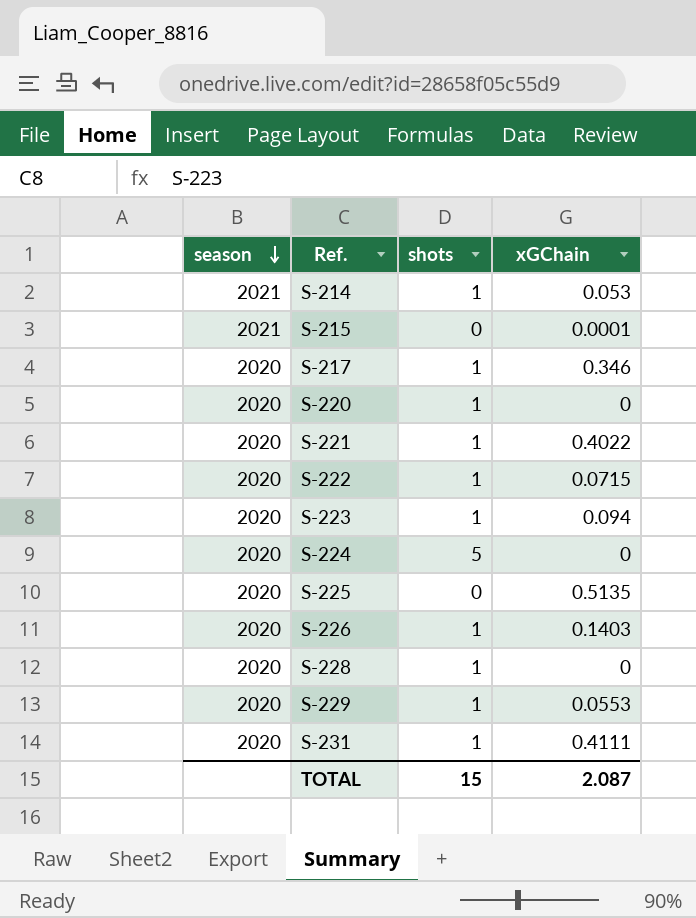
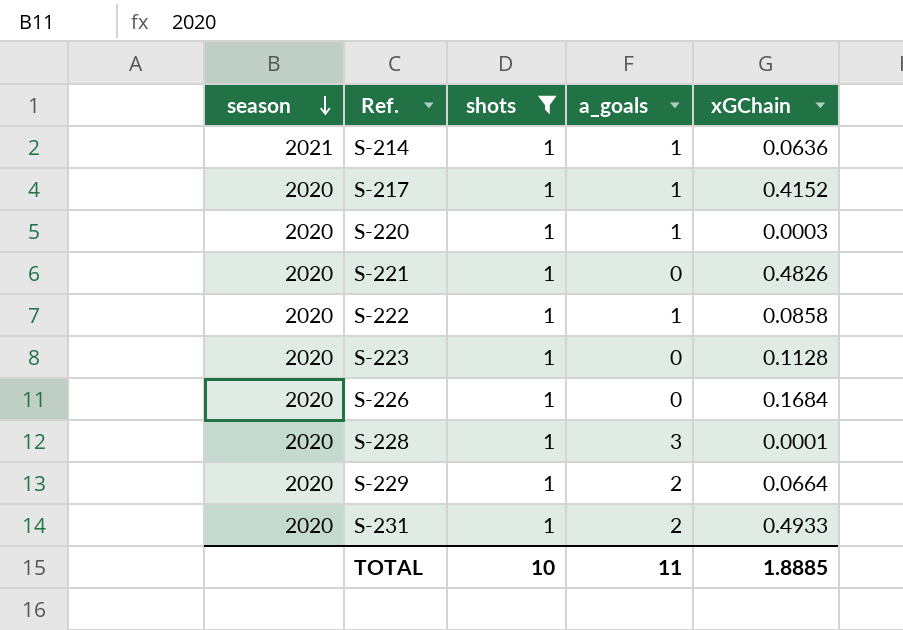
filter: none -> shots = 1
column a_goals | position: none -> 4
S-214 | xGChain: 0.053 -> 0.0636
S-217 | xGChain: 0.346 -> 0.4152
S-220 | xGChain: 0 -> 0.0003
S-221 | xGChain: 0.4022 -> 0.4826
S-222 | xGChain: 0.0715 -> 0.0858
S-223 | xGChain: 0.094 -> 0.1128
S-226 | xGChain: 0.1403 -> 0.1684
S-228 | xGChain: 0 -> 0.0001
S-229 | xGChain: 0.0553 -> 0.0664
S-231 | xGChain: 0.4111 -> 0.4933
TOTAL | shots: 15 -> 10
TOTAL | xGChain: 2.087 -> 1.8885

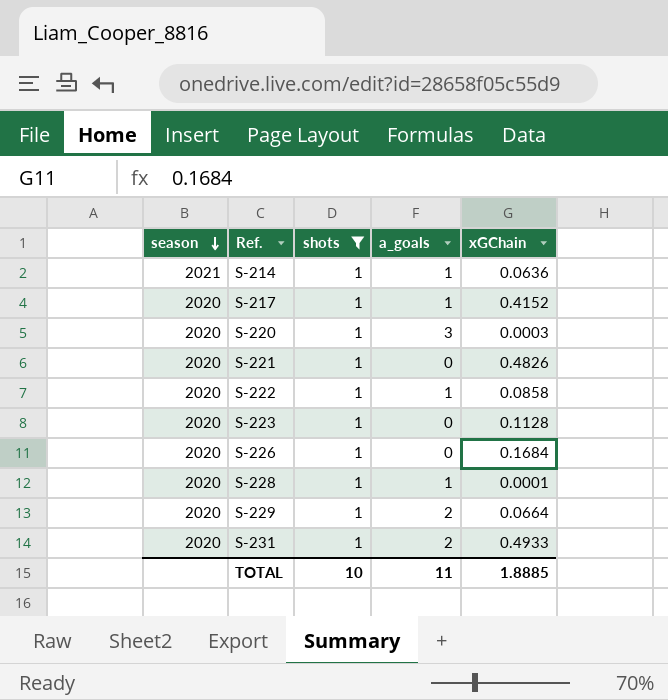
S-220 | a_goals: 1 -> 3
S-228 | a_goals: 3 -> 1

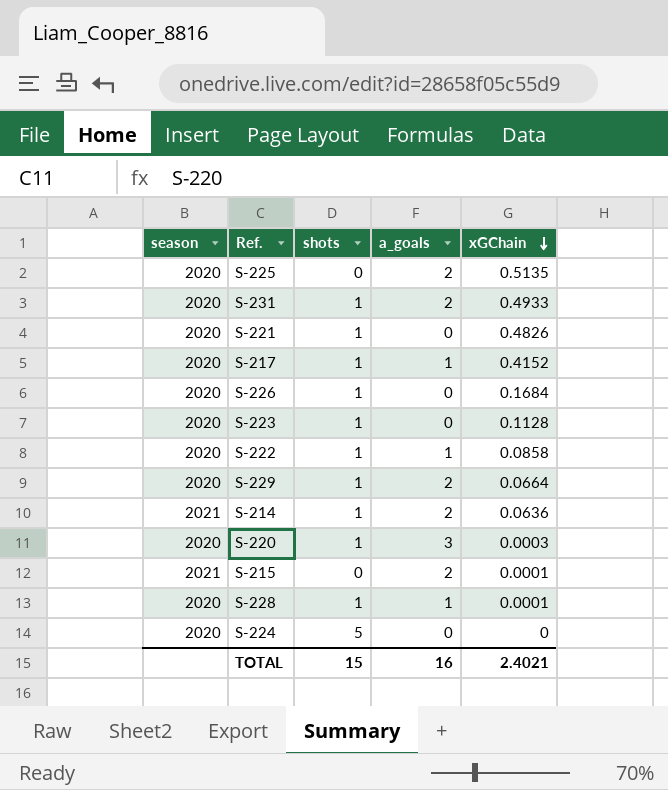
filter: shots = 1 -> none
row order: season descending -> xGChain descending
S-214 | a_goals: 1 -> 2
TOTAL | shots: 10 -> 15
TOTAL | a_goals: 11 -> 16
TOTAL | xGChain: 1.8885 -> 2.4021

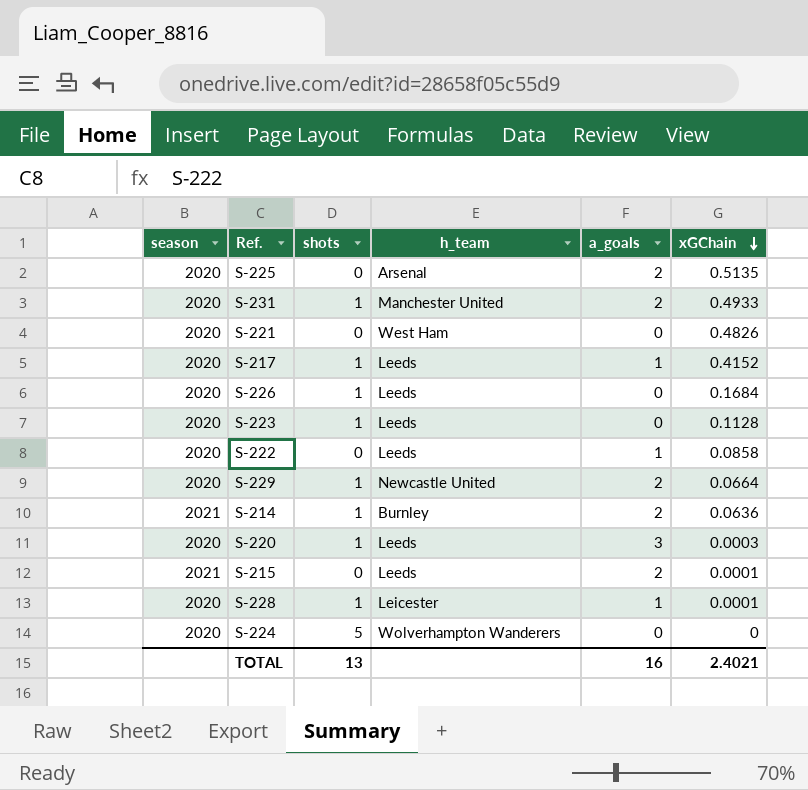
column h_team | position: none -> 4
S-221 | shots: 1 -> 0
S-222 | shots: 1 -> 0
TOTAL | shots: 15 -> 13

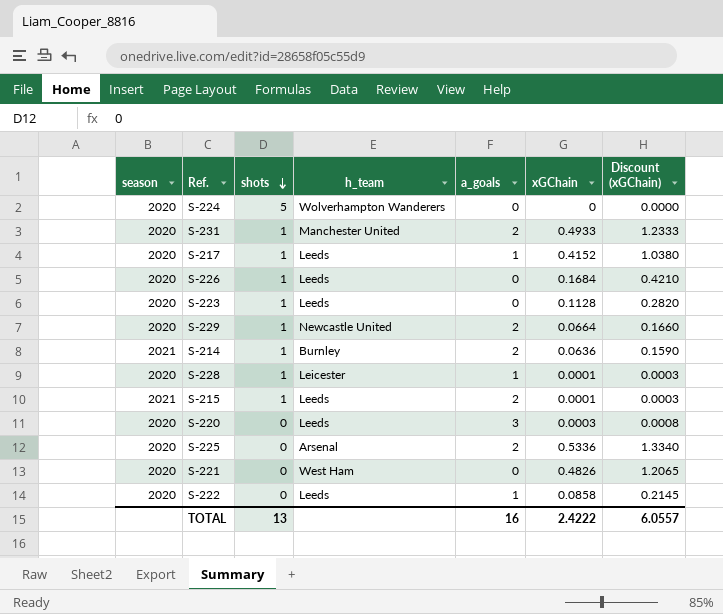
row order: xGChain descending -> shots descending
column Discount (xGChain) | formula: none -> [xGChain] * 2.5
S-215 | shots: 0 -> 1
S-220 | shots: 1 -> 0
S-225 | xGChain: 0.5135 -> 0.5336
TOTAL | xGChain: 2.4021 -> 2.4222

